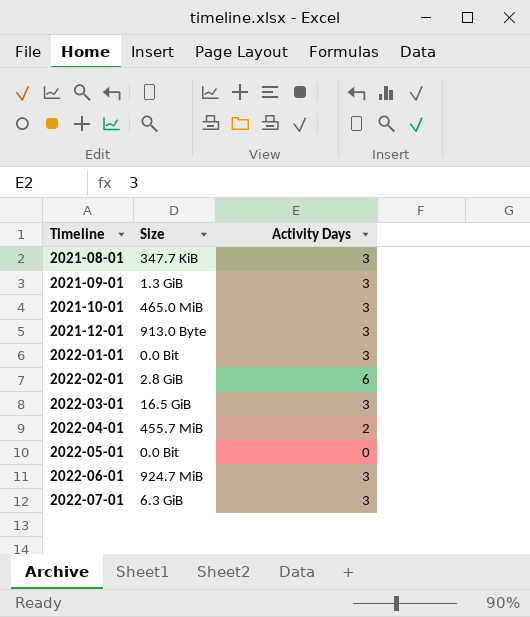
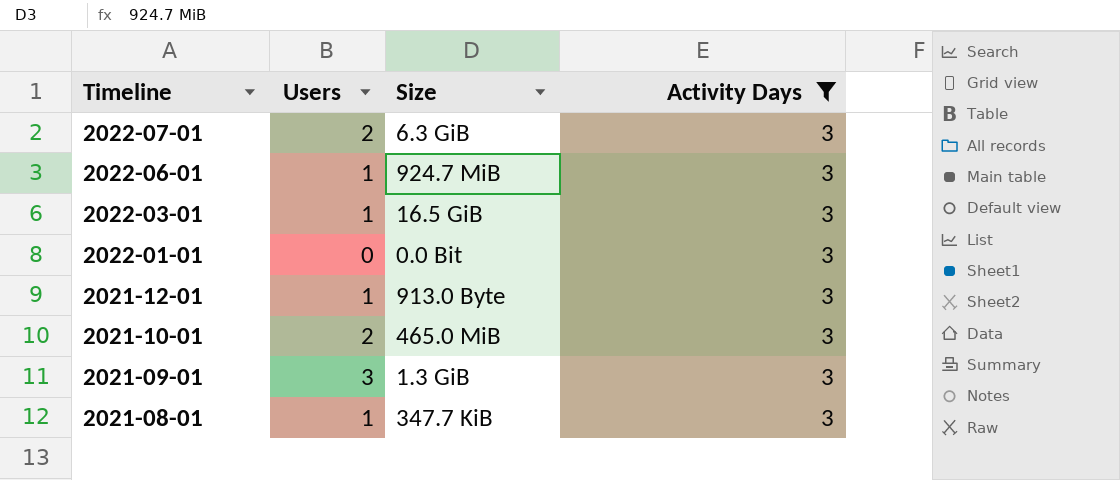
filter: none -> Activity Days = 3
row order: Timeline ascending -> Timeline descending
column Users | position: none -> 2

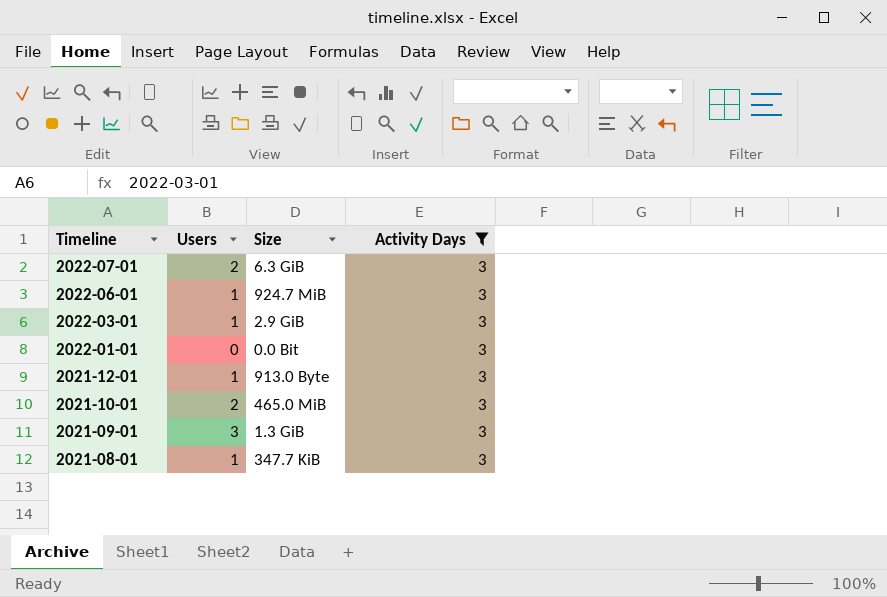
2022-03-01 | Size: 16.5 GiB -> 2.9 GiB

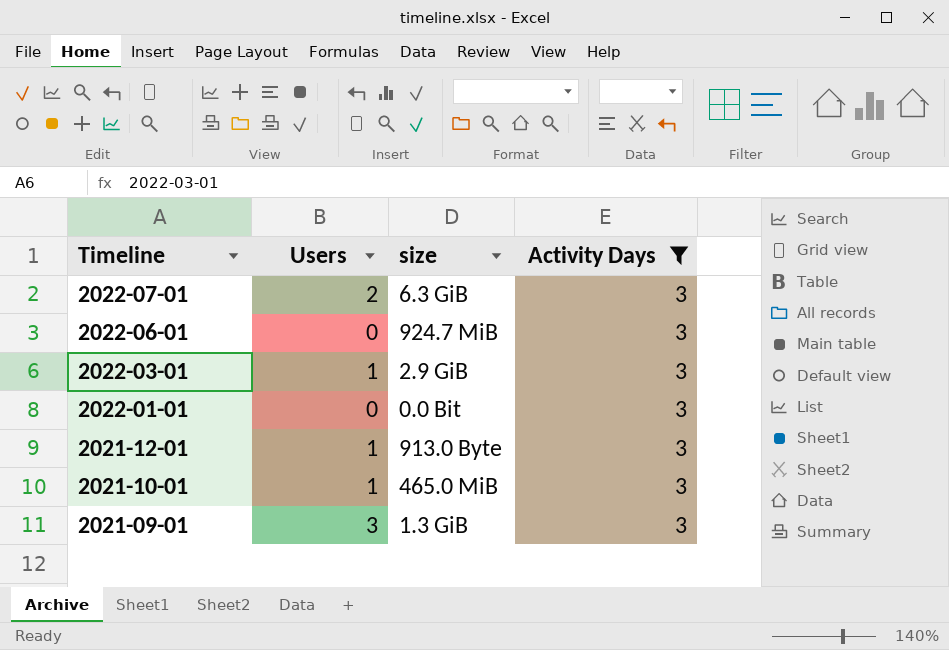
column name: Size -> size
row 2021-08-01: 1 | 347.7 KiB | 3 -> none
2022-06-01 | Users: 1 -> 0
2021-10-01 | Users: 2 -> 1

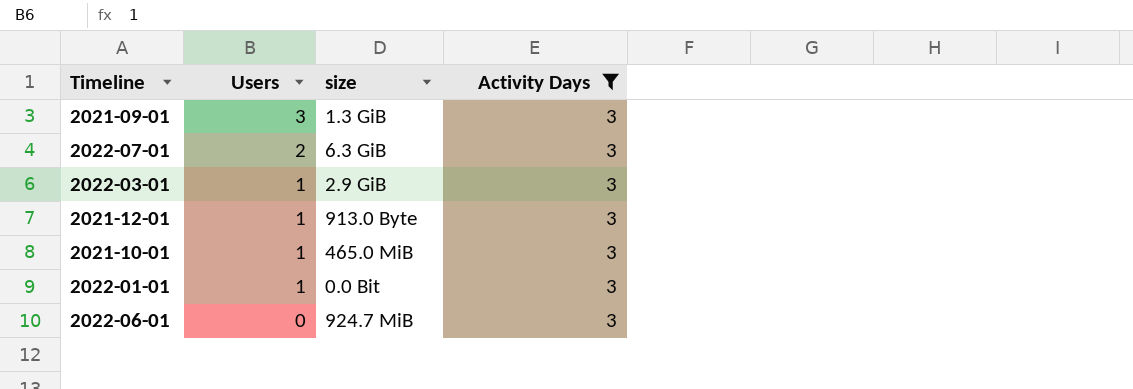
row order: Timeline descending -> Users descending
2022-01-01 | Users: 0 -> 1

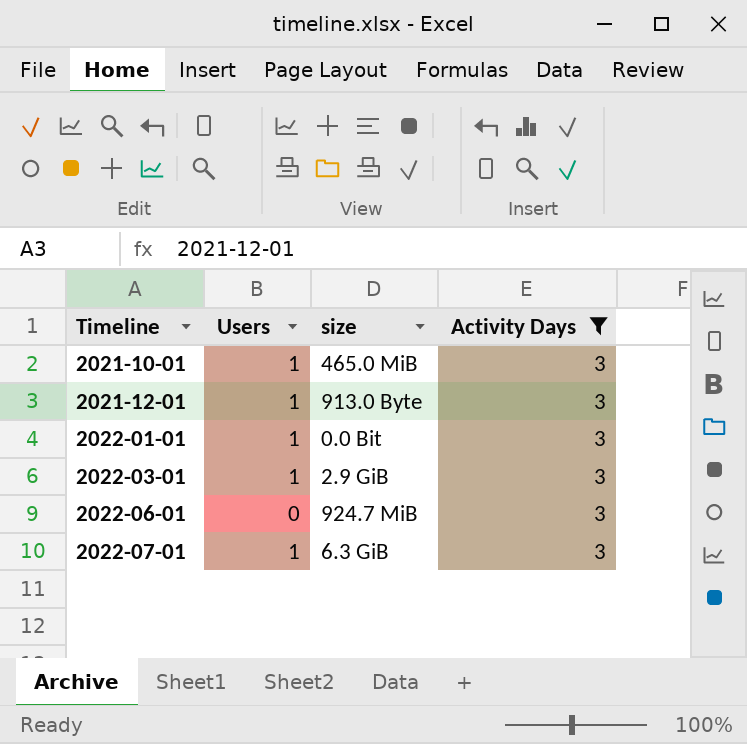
row order: Users descending -> Timeline ascending
row 2021-09-01: 3 | 1.3 GiB | 3 -> none
2022-07-01 | Users: 2 -> 1

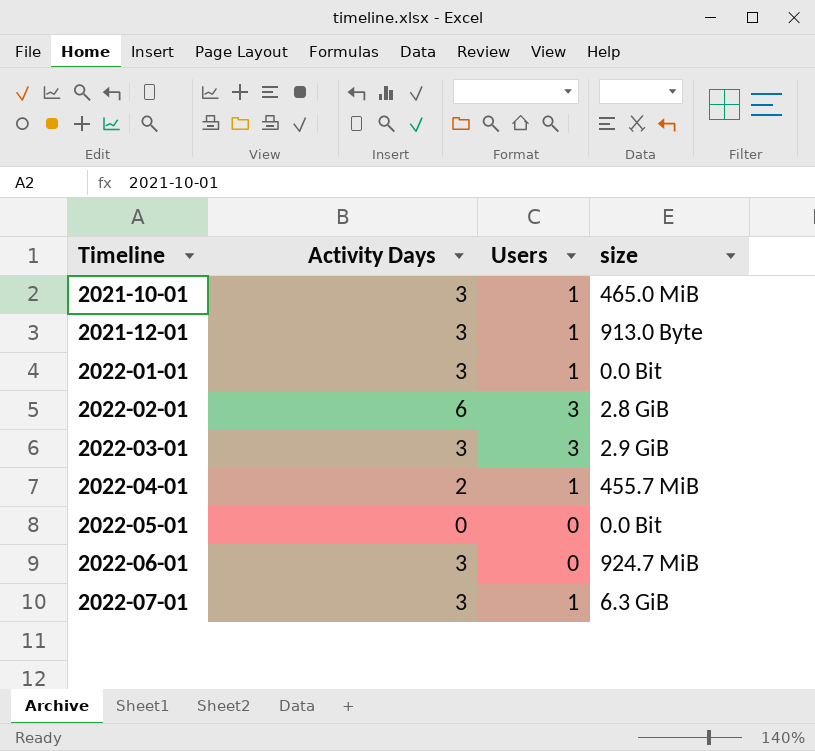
filter: Activity Days = 3 -> none
column Activity Days | position: 4 -> 2
2022-03-01 | Users: 1 -> 3

